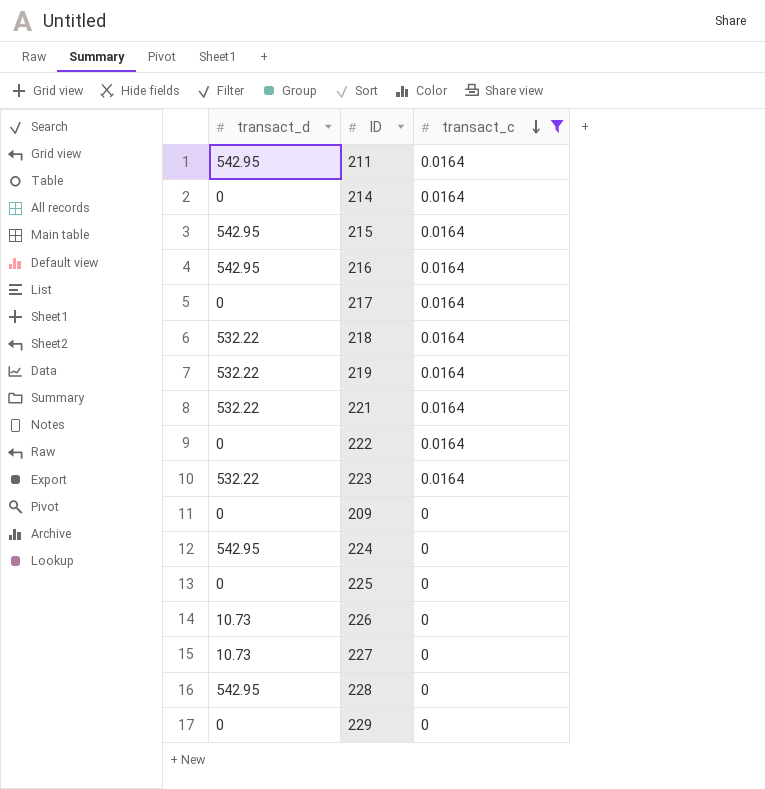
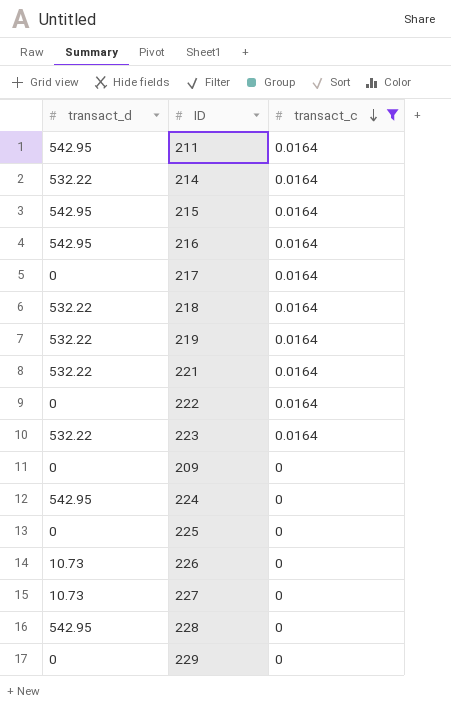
214 | transact_d: 0 -> 532.22

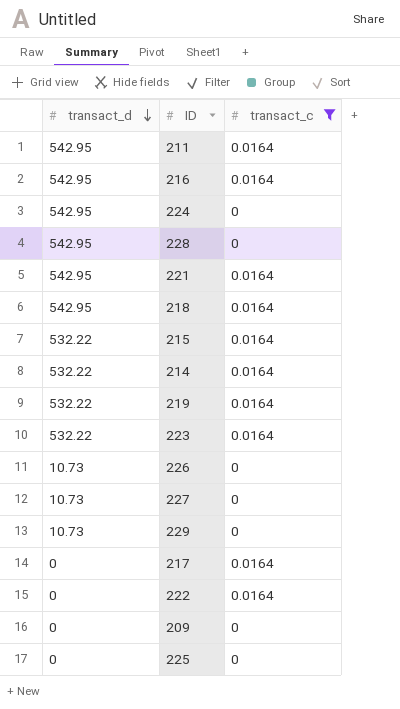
row order: transact_c descending -> transact_d descending
221 | transact_d: 532.22 -> 542.95
218 | transact_d: 532.22 -> 542.95
215 | transact_d: 542.95 -> 532.22
229 | transact_d: 0 -> 10.73

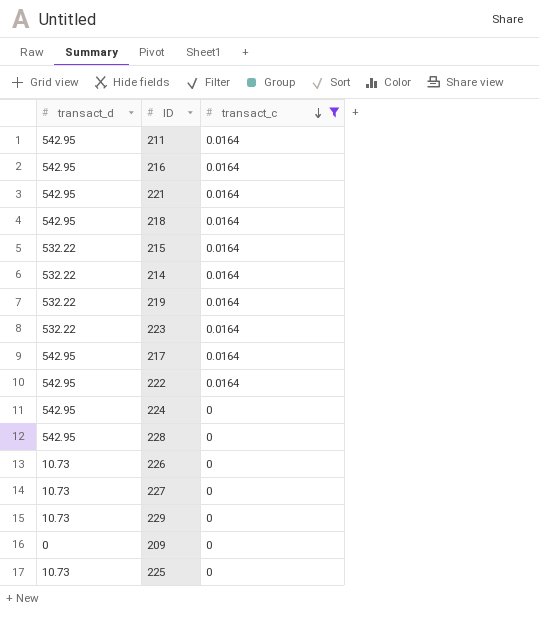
row order: transact_d descending -> transact_c descending
217 | transact_d: 0 -> 542.95
222 | transact_d: 0 -> 542.95
225 | transact_d: 0 -> 10.73

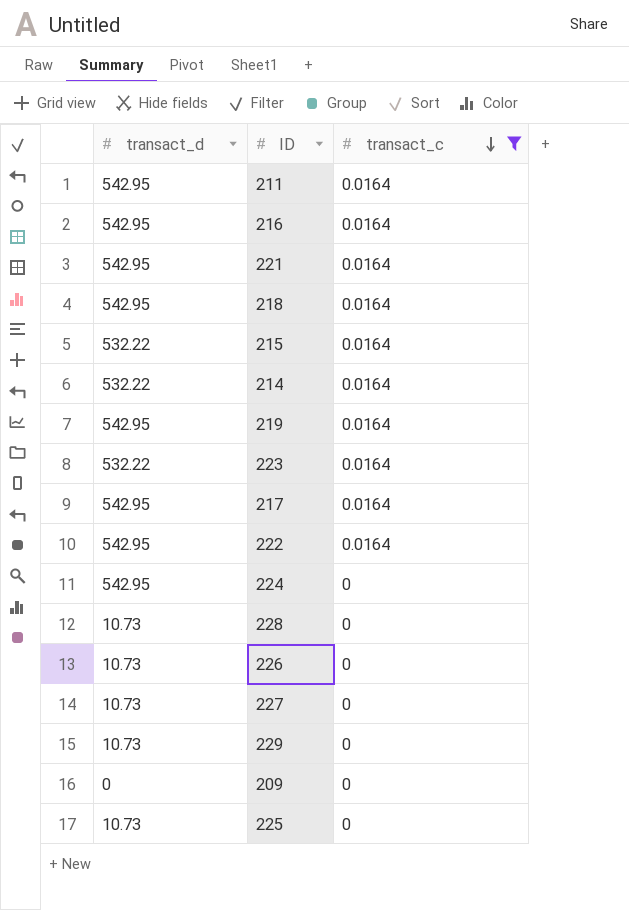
219 | transact_d: 532.22 -> 542.95
228 | transact_d: 542.95 -> 10.73

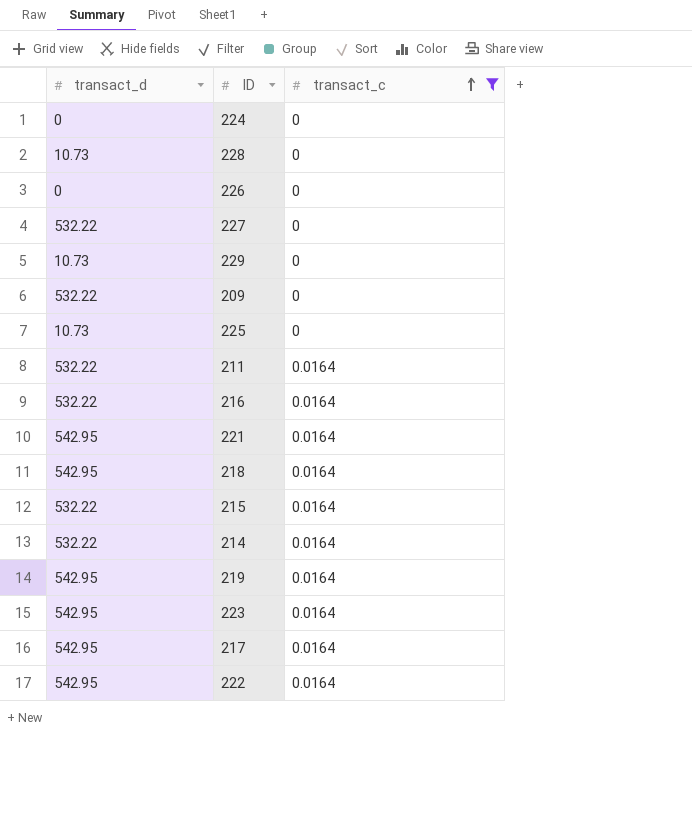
row order: transact_c descending -> transact_c ascending
224 | transact_d: 542.95 -> 0
226 | transact_d: 10.73 -> 0
227 | transact_d: 10.73 -> 532.22
209 | transact_d: 0 -> 532.22
211 | transact_d: 542.95 -> 532.22
216 | transact_d: 542.95 -> 532.22
223 | transact_d: 532.22 -> 542.95

